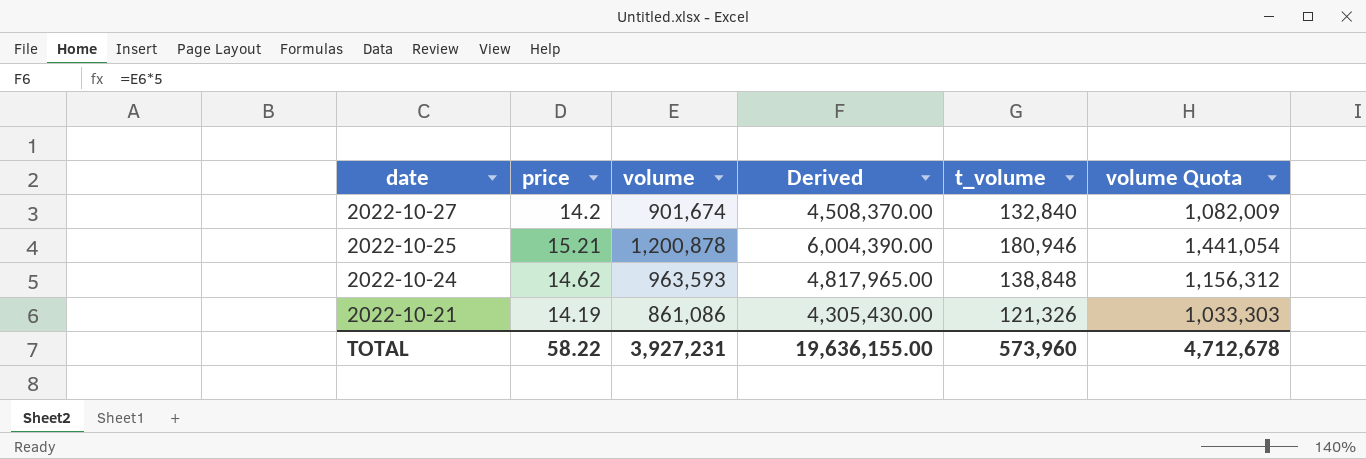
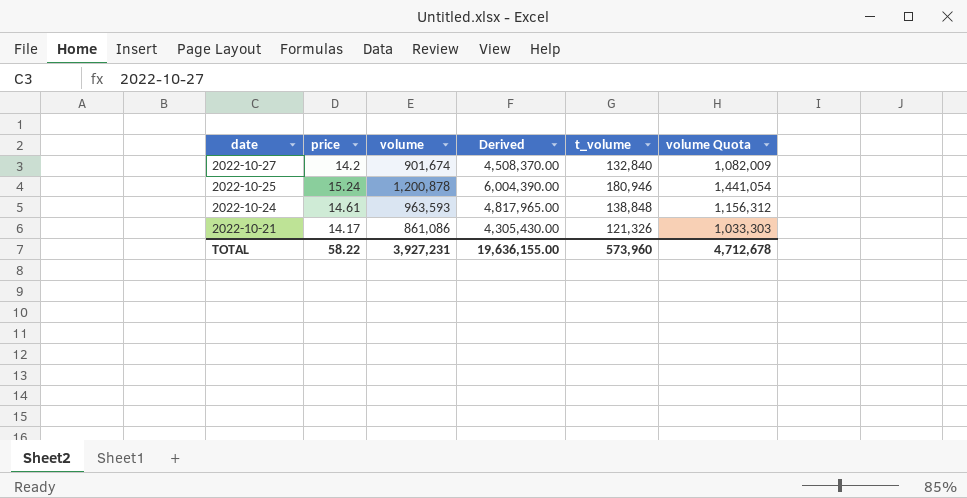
2022-10-25 | price: 15.21 -> 15.24
2022-10-24 | price: 14.62 -> 14.61
2022-10-21 | price: 14.19 -> 14.17

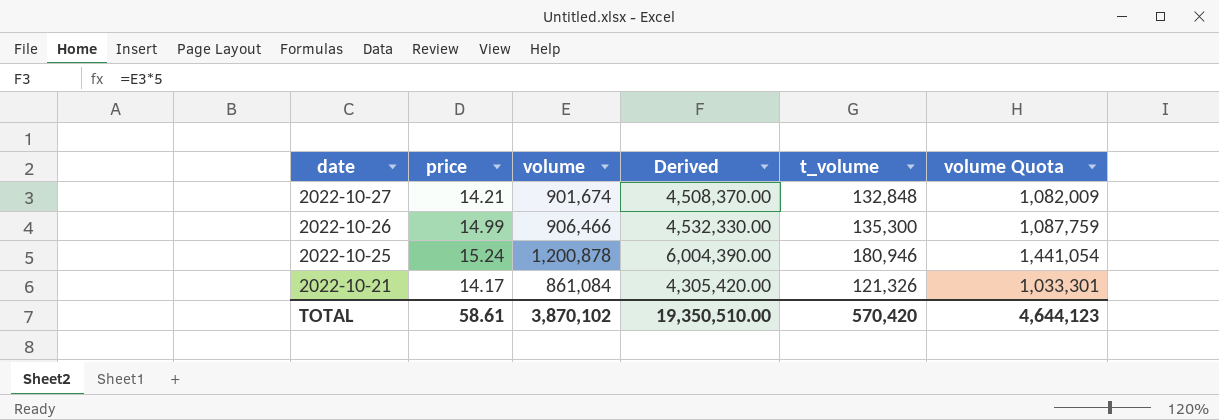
row 2022-10-24: 14.61 | 963,593 | 4,817,965.00 | 138,848 | 1,156,312 -> none
2022-10-27 | price: 14.2 -> 14.21
2022-10-27 | t_volume: 132,840 -> 132,848
row 2022-10-26: none -> 14.99 | 906,466 | 4,532,330.00 | 135,300 | 1,087,759
2022-10-21 | volume: 861,086 -> 861,084
2022-10-21 | Derived: 4,305,430.00 -> 4,305,420.00
2022-10-21 | volume Quota: 1,033,303 -> 1,033,301
TOTAL | price: 58.22 -> 58.61
TOTAL | volume: 3,927,231 -> 3,870,102
TOTAL | Derived: 19,636,155.00 -> 19,350,510.00
TOTAL | t_volume: 573,960 -> 570,420
TOTAL | volume Quota: 4,712,678 -> 4,644,123

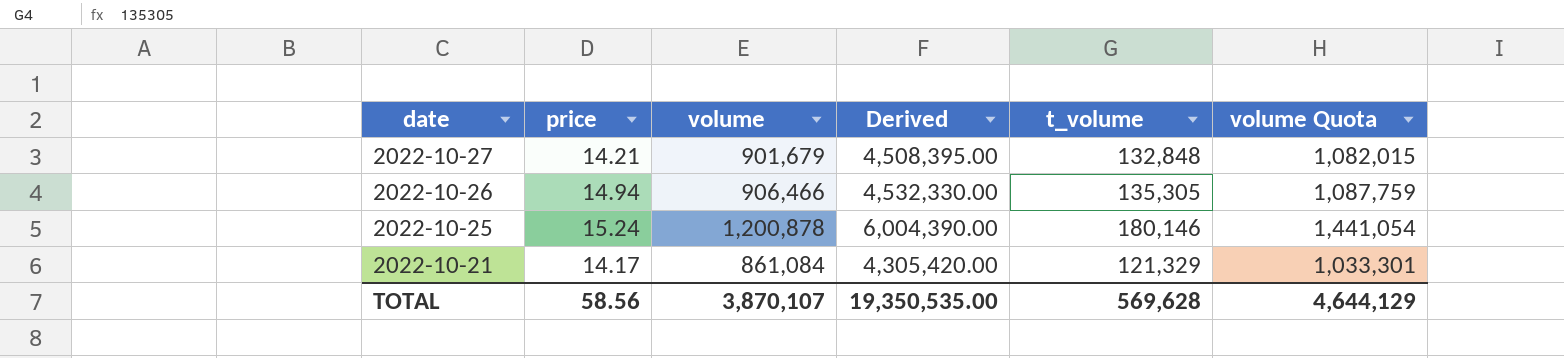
2022-10-27 | volume: 901,674 -> 901,679
2022-10-27 | Derived: 4,508,370.00 -> 4,508,395.00
2022-10-27 | volume Quota: 1,082,009 -> 1,082,015
2022-10-26 | price: 14.99 -> 14.94
2022-10-26 | t_volume: 135,300 -> 135,305
2022-10-25 | t_volume: 180,946 -> 180,146
2022-10-21 | t_volume: 121,326 -> 121,329
TOTAL | price: 58.61 -> 58.56
TOTAL | volume: 3,870,102 -> 3,870,107
TOTAL | Derived: 19,350,510.00 -> 19,350,535.00
TOTAL | t_volume: 570,420 -> 569,628
TOTAL | volume Quota: 4,644,123 -> 4,644,129

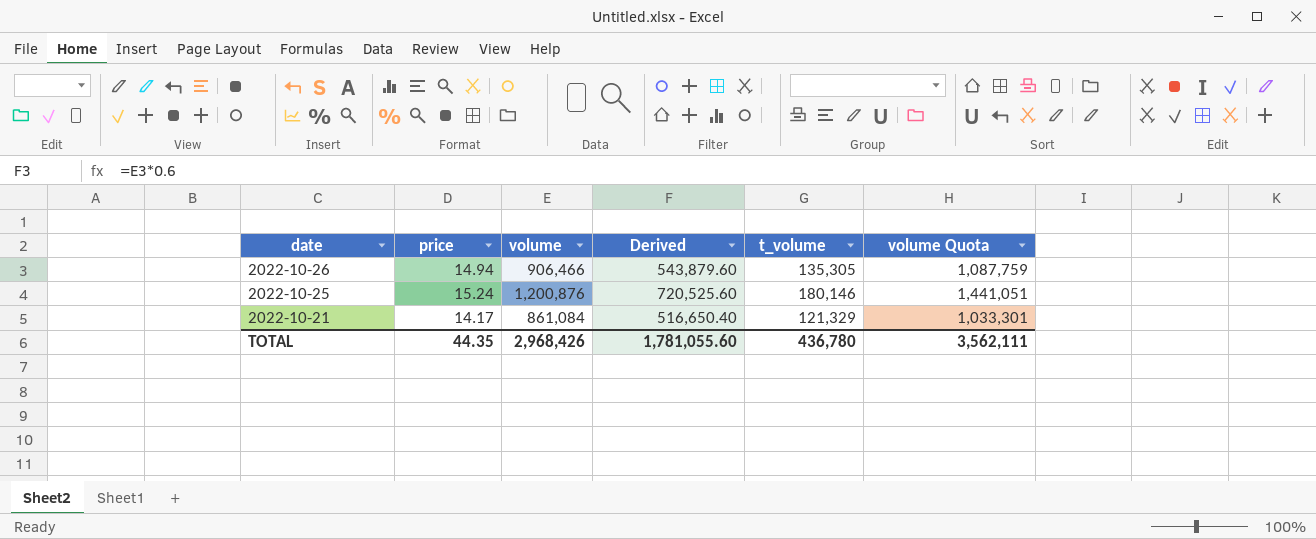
column Derived | formula: [volume] * 5 -> [volume] * 0.6
row 2022-10-27: 14.21 | 901,679 | 4,508,395.00 | 132,848 | 1,082,015 -> none
2022-10-25 | volume: 1,200,878 -> 1,200,876
2022-10-25 | volume Quota: 1,441,054 -> 1,441,051
TOTAL | price: 58.56 -> 44.35
TOTAL | volume: 3,870,107 -> 2,968,426
TOTAL | Derived: 19,350,535.00 -> 1,781,055.60
TOTAL | t_volume: 569,628 -> 436,780
TOTAL | volume Quota: 4,644,129 -> 3,562,111

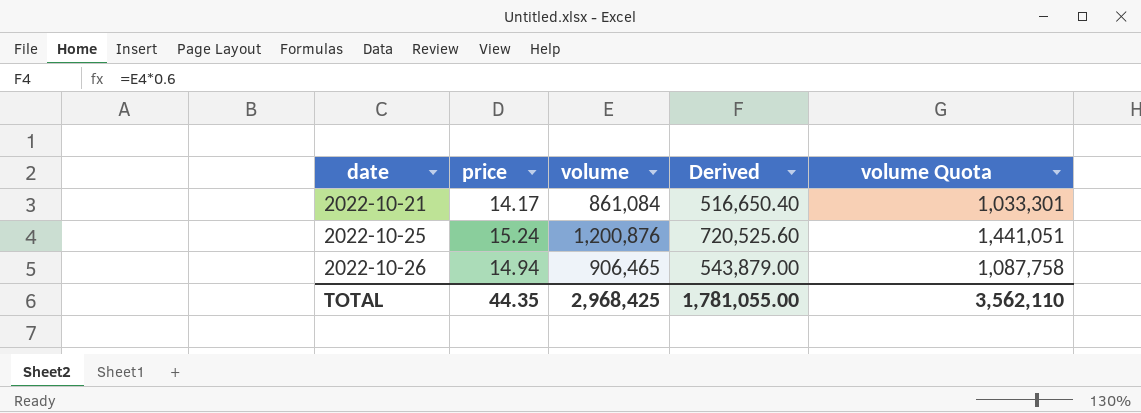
row order: date descending -> date ascending
column t_volume | position: 5 -> none
2022-10-26 | volume: 906,466 -> 906,465
2022-10-26 | Derived: 543,879.60 -> 543,879.00
2022-10-26 | volume Quota: 1,087,759 -> 1,087,758
TOTAL | volume: 2,968,426 -> 2,968,425
TOTAL | Derived: 1,781,055.60 -> 1,781,055.00
TOTAL | volume Quota: 3,562,111 -> 3,562,110

